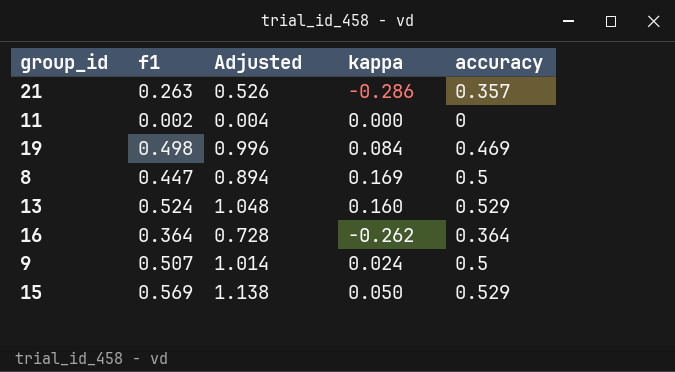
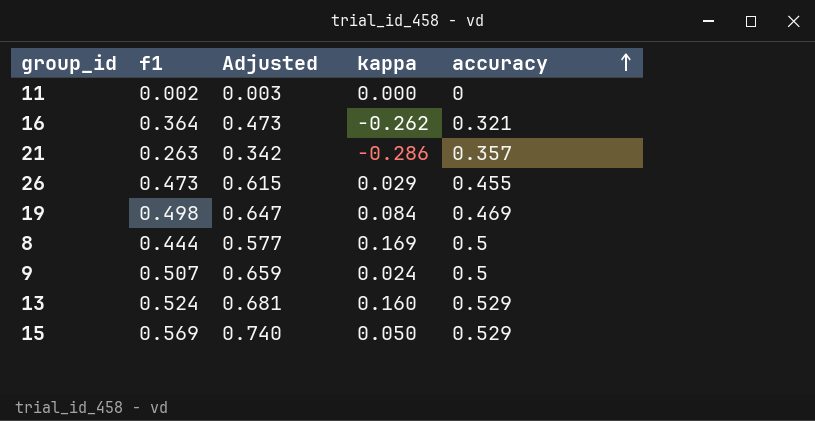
row order: none -> accuracy ascending
column Adjusted | formula: [f1] * 2 -> [f1] * 1.3
16 | accuracy: 0.364 -> 0.321
row 26: none -> 0.473 | 0.615 | 0.029 | 0.455
8 | f1: 0.447 -> 0.444

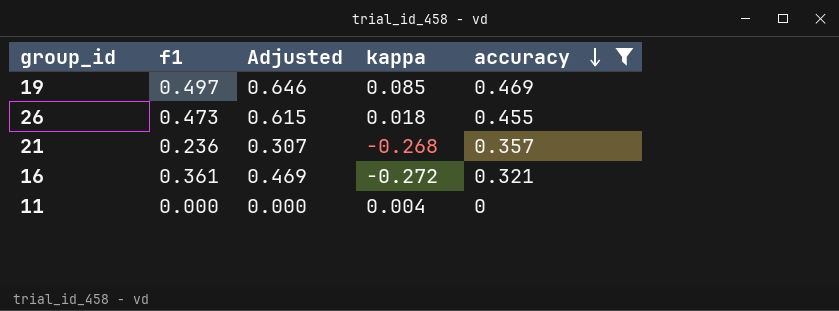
filter: none -> accuracy <= 0.469
row order: accuracy ascending -> accuracy descending
19 | f1: 0.498 -> 0.497
19 | Adjusted: 0.647 -> 0.646
19 | kappa: 0.084 -> 0.085
26 | kappa: 0.029 -> 0.018
21 | f1: 0.263 -> 0.236
21 | Adjusted: 0.342 -> 0.307
21 | kappa: -0.286 -> -0.268
16 | f1: 0.364 -> 0.361
16 | Adjusted: 0.473 -> 0.469
16 | kappa: -0.262 -> -0.272
11 | f1: 0.002 -> 0.000
11 | Adjusted: 0.003 -> 0.000
11 | kappa: 0.000 -> 0.004

